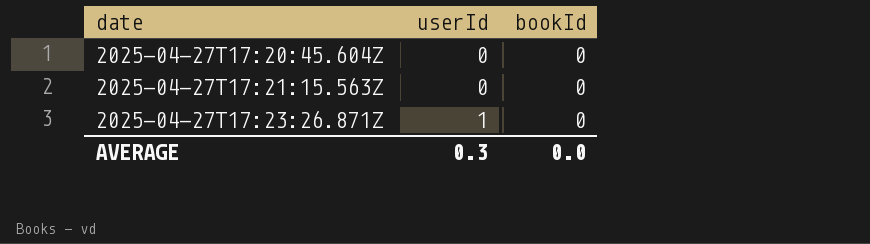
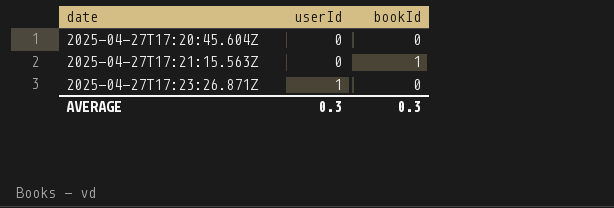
2025-04-27T17:21:15.563Z | bookId: 0 -> 1
AVERAGE | bookId: 0.0 -> 0.3

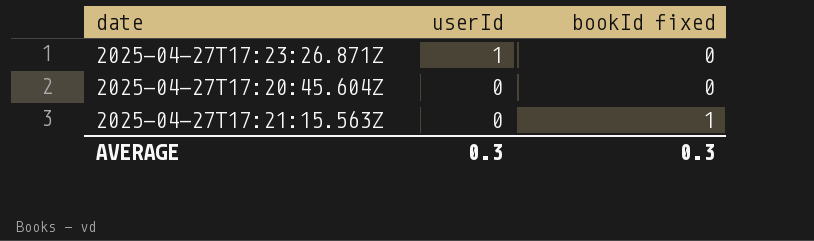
row order: date ascending -> userId descending
column name: bookId -> bookId fixed

